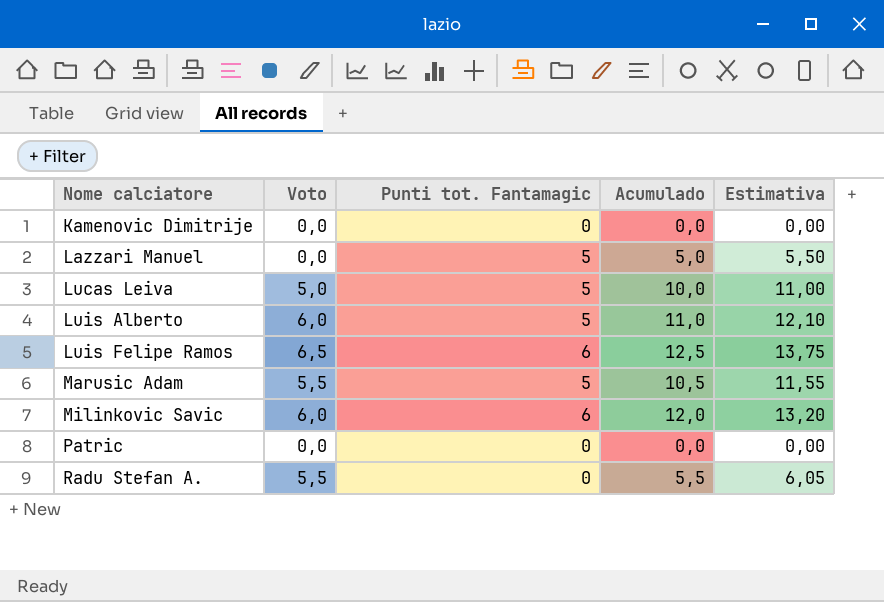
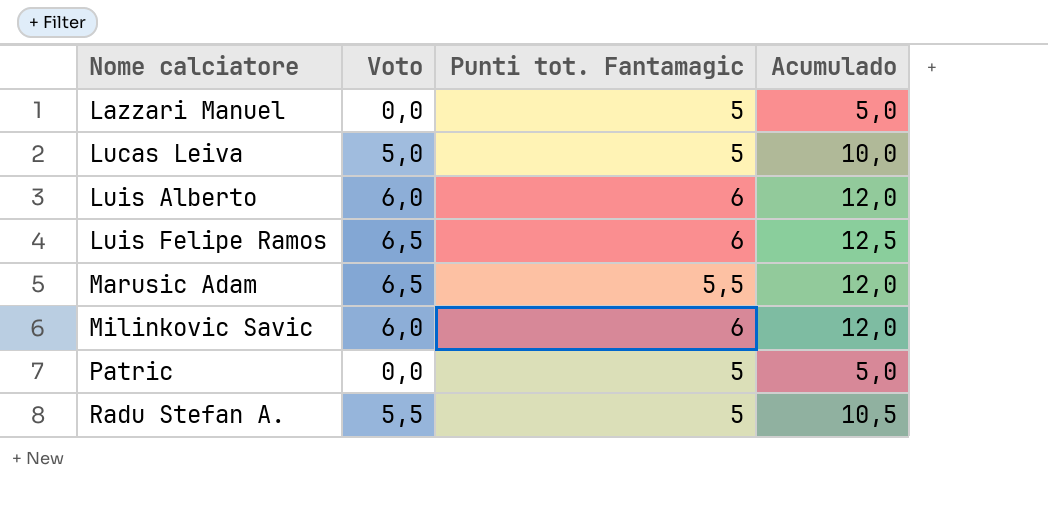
column Estimativa | formula: [Acumulado] * 1,1 -> none
row Kamenovic Dimitrije: 0,0 | 0 | 0,0 | 0,00 -> none
Luis Alberto | Punti tot. Fantamagic: 5 -> 6
Luis Alberto | Acumulado: 11,0 -> 12,0
Marusic Adam | Voto: 5,5 -> 6,5
Marusic Adam | Punti tot. Fantamagic: 5 -> 5,5
Marusic Adam | Acumulado: 10,5 -> 12,0
Patric | Punti tot. Fantamagic: 0 -> 5
Patric | Acumulado: 0,0 -> 5,0
Radu Stefan A. | Punti tot. Fantamagic: 0 -> 5
Radu Stefan A. | Acumulado: 5,5 -> 10,5

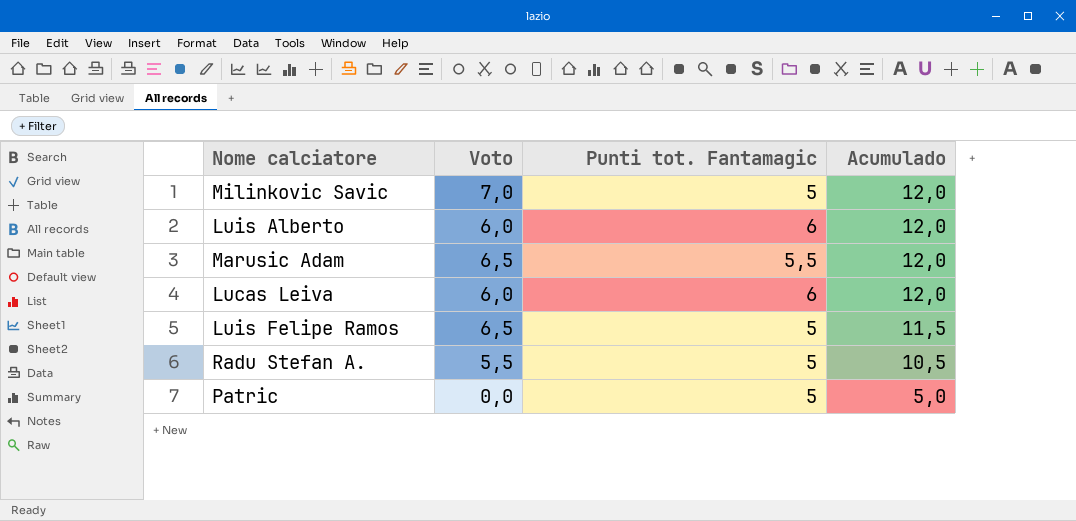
row order: Nome calciatore ascending -> Acumulado descending
row Lazzari Manuel: 0,0 | 5 | 5,0 -> none
Milinkovic Savic | Voto: 6,0 -> 7,0
Milinkovic Savic | Punti tot. Fantamagic: 6 -> 5
Lucas Leiva | Voto: 5,0 -> 6,0
Lucas Leiva | Punti tot. Fantamagic: 5 -> 6
Lucas Leiva | Acumulado: 10,0 -> 12,0
Luis Felipe Ramos | Punti tot. Fantamagic: 6 -> 5
Luis Felipe Ramos | Acumulado: 12,5 -> 11,5

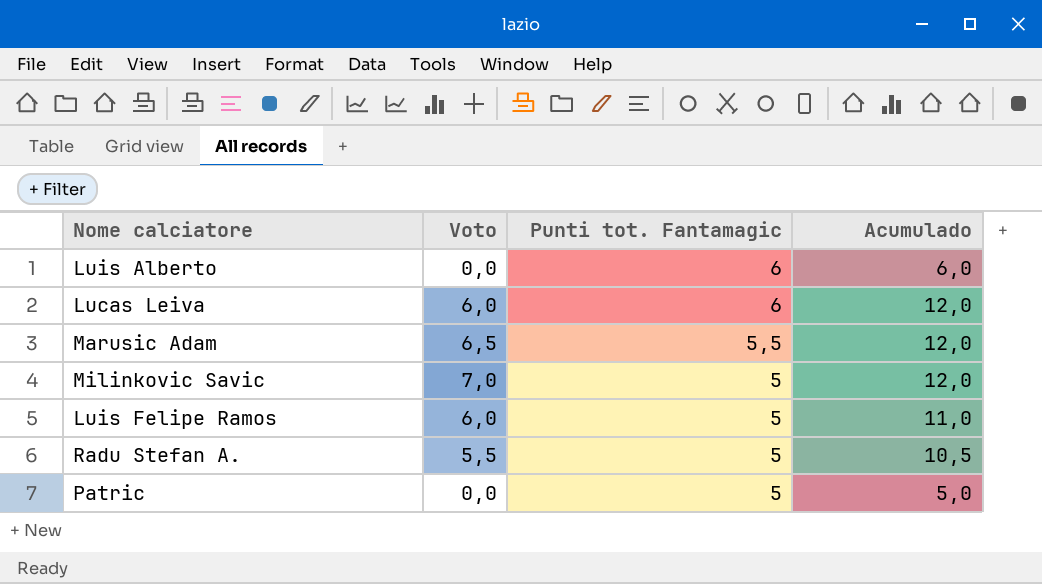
row order: Acumulado descending -> Punti tot. Fantamagic descending
Luis Alberto | Voto: 6,0 -> 0,0
Luis Alberto | Acumulado: 12,0 -> 6,0
Luis Felipe Ramos | Voto: 6,5 -> 6,0
Luis Felipe Ramos | Acumulado: 11,5 -> 11,0

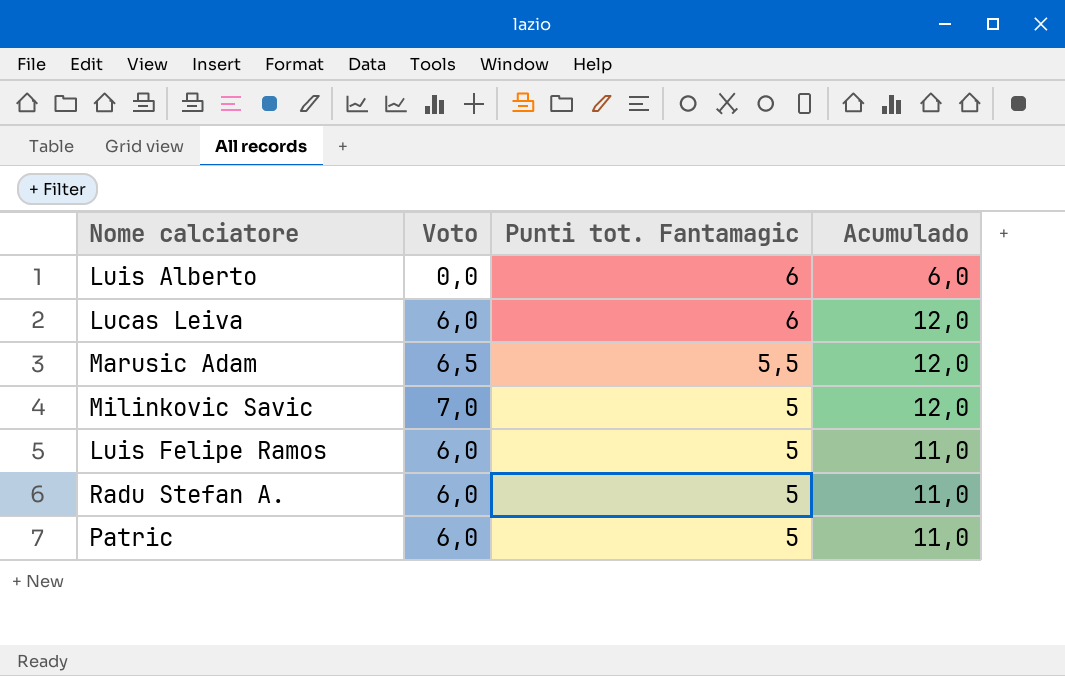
Radu Stefan A. | Voto: 5,5 -> 6,0
Radu Stefan A. | Acumulado: 10,5 -> 11,0
Patric | Voto: 0,0 -> 6,0
Patric | Acumulado: 5,0 -> 11,0

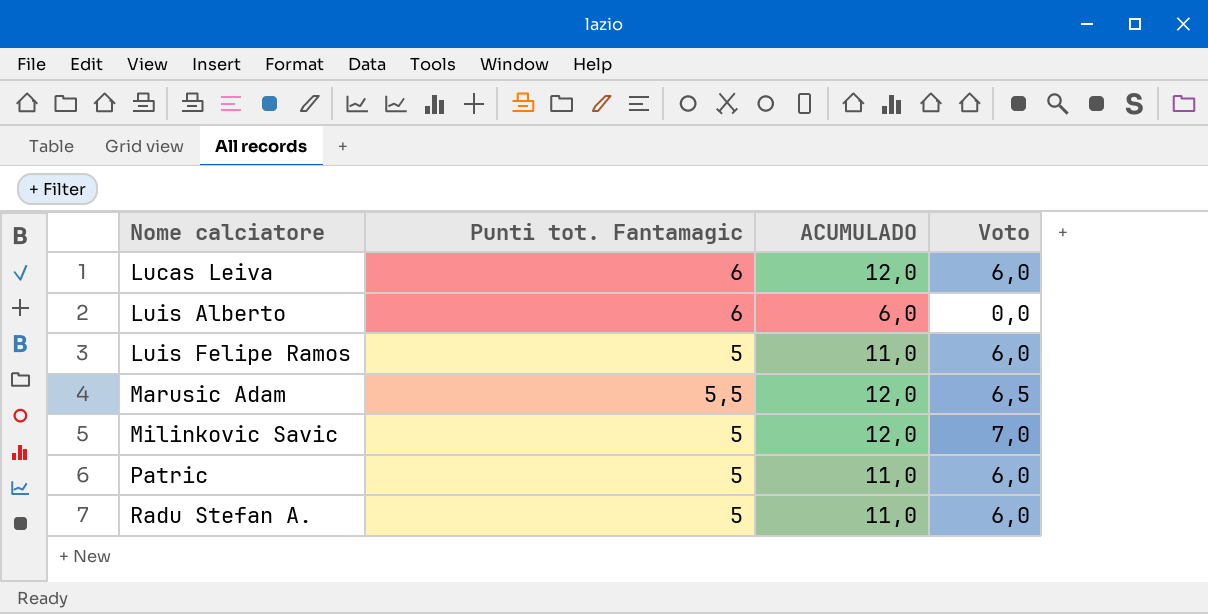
row order: Punti tot. Fantamagic descending -> Nome calciatore ascending
column name: Acumulado -> ACUMULADO
column Voto | position: 2 -> 4

